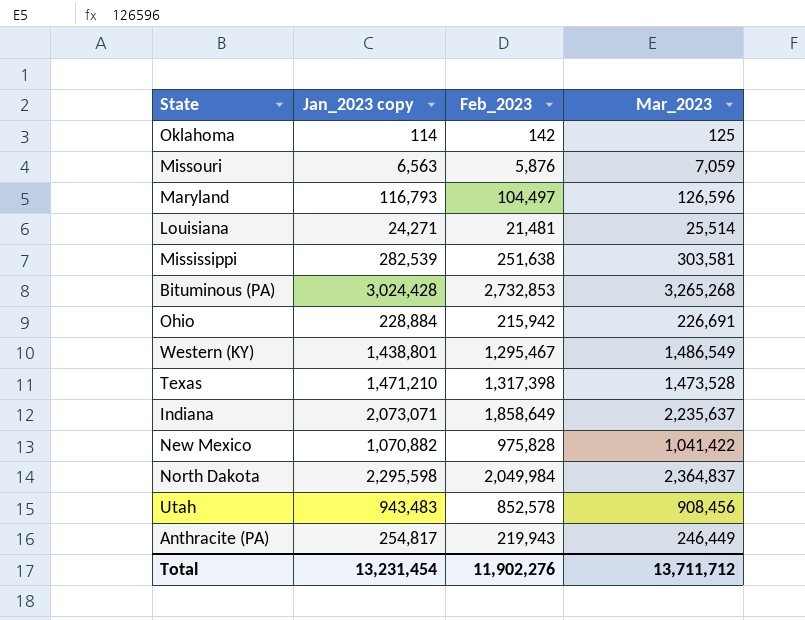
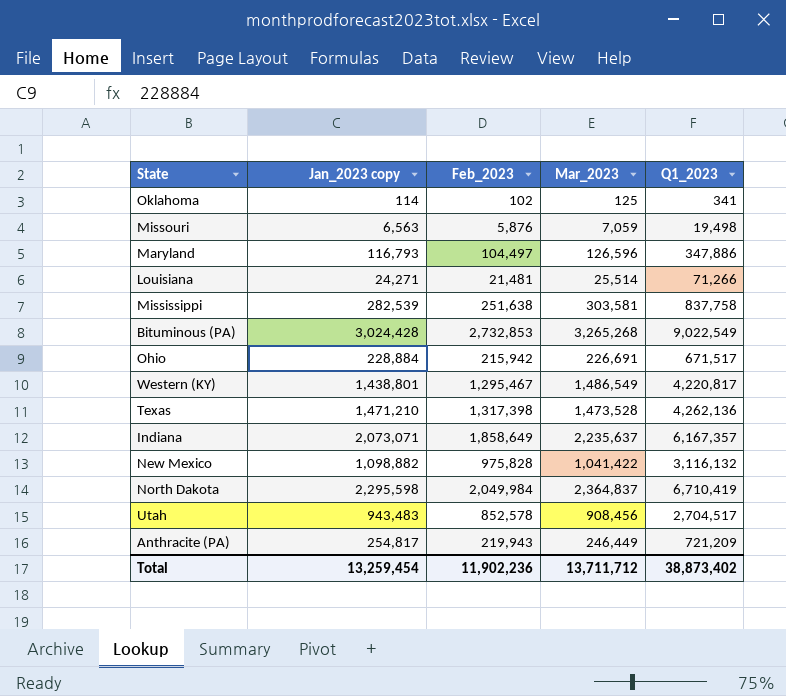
column Q1_2023 | formula: none -> [Jan_2023 copy] + [Feb_2023] + [Mar_2023]
Oklahoma | Feb_2023: 142 -> 102
New Mexico | Jan_2023 copy: 1,070,882 -> 1,098,882
Total | Jan_2023 copy: 13,231,454 -> 13,259,454
Total | Feb_2023: 11,902,276 -> 11,902,236

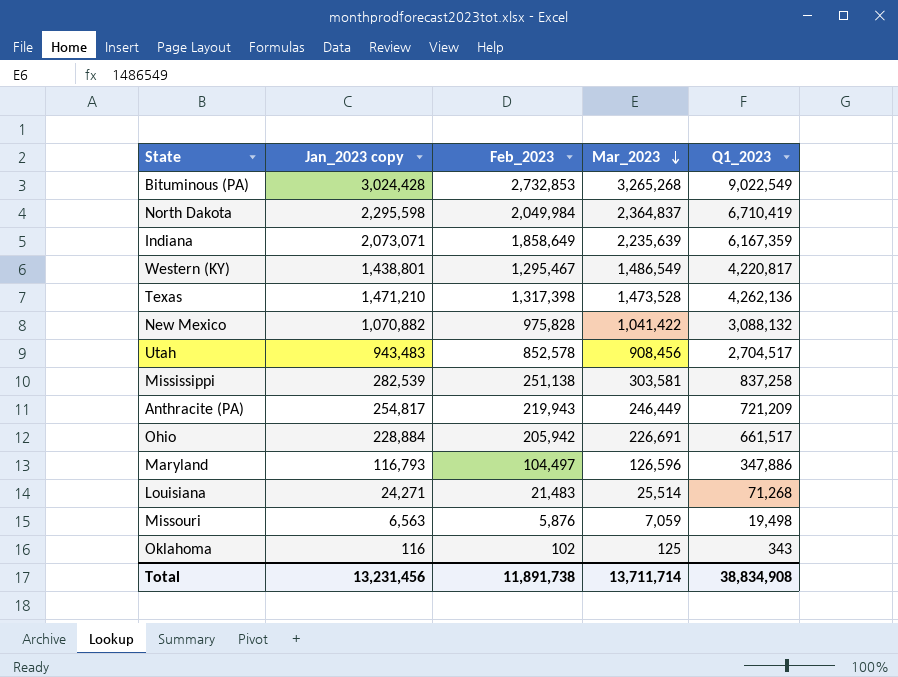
row order: none -> Mar_2023 descending
Indiana | Mar_2023: 2,235,637 -> 2,235,639
Indiana | Q1_2023: 6,167,357 -> 6,167,359
New Mexico | Jan_2023 copy: 1,098,882 -> 1,070,882
New Mexico | Q1_2023: 3,116,132 -> 3,088,132
Mississippi | Feb_2023: 251,638 -> 251,138
Mississippi | Q1_2023: 837,758 -> 837,258
Ohio | Feb_2023: 215,942 -> 205,942
Ohio | Q1_2023: 671,517 -> 661,517
Louisiana | Feb_2023: 21,481 -> 21,483
Louisiana | Q1_2023: 71,266 -> 71,268
Oklahoma | Jan_2023 copy: 114 -> 116
Oklahoma | Q1_2023: 341 -> 343
Total | Jan_2023 copy: 13,259,454 -> 13,231,456
Total | Feb_2023: 11,902,236 -> 11,891,738
Total | Mar_2023: 13,711,712 -> 13,711,714
Total | Q1_2023: 38,873,402 -> 38,834,908

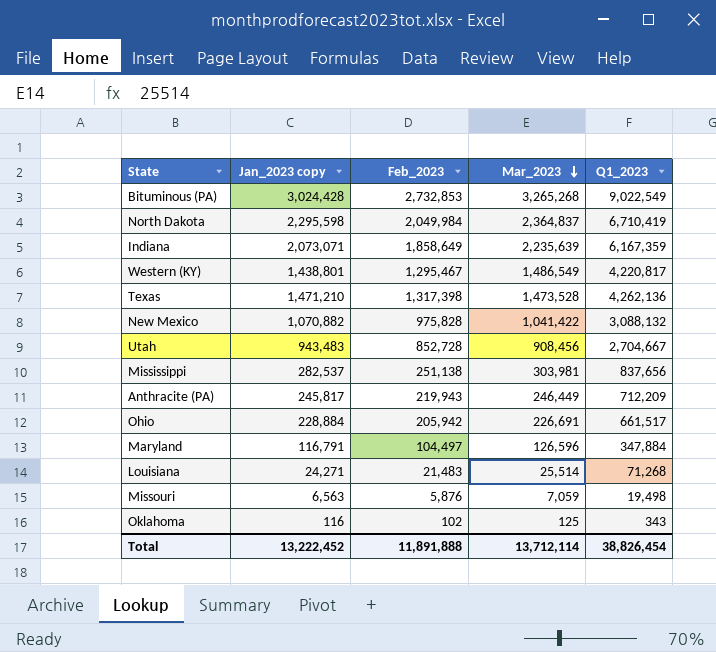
Utah | Feb_2023: 852,578 -> 852,728
Utah | Q1_2023: 2,704,517 -> 2,704,667
Mississippi | Jan_2023 copy: 282,539 -> 282,537
Mississippi | Mar_2023: 303,581 -> 303,981
Mississippi | Q1_2023: 837,258 -> 837,656
Anthracite (PA) | Jan_2023 copy: 254,817 -> 245,817
Anthracite (PA) | Q1_2023: 721,209 -> 712,209
Maryland | Jan_2023 copy: 116,793 -> 116,791
Maryland | Q1_2023: 347,886 -> 347,884
Total | Jan_2023 copy: 13,231,456 -> 13,222,452
Total | Feb_2023: 11,891,738 -> 11,891,888
Total | Mar_2023: 13,711,714 -> 13,712,114
Total | Q1_2023: 38,834,908 -> 38,826,454

